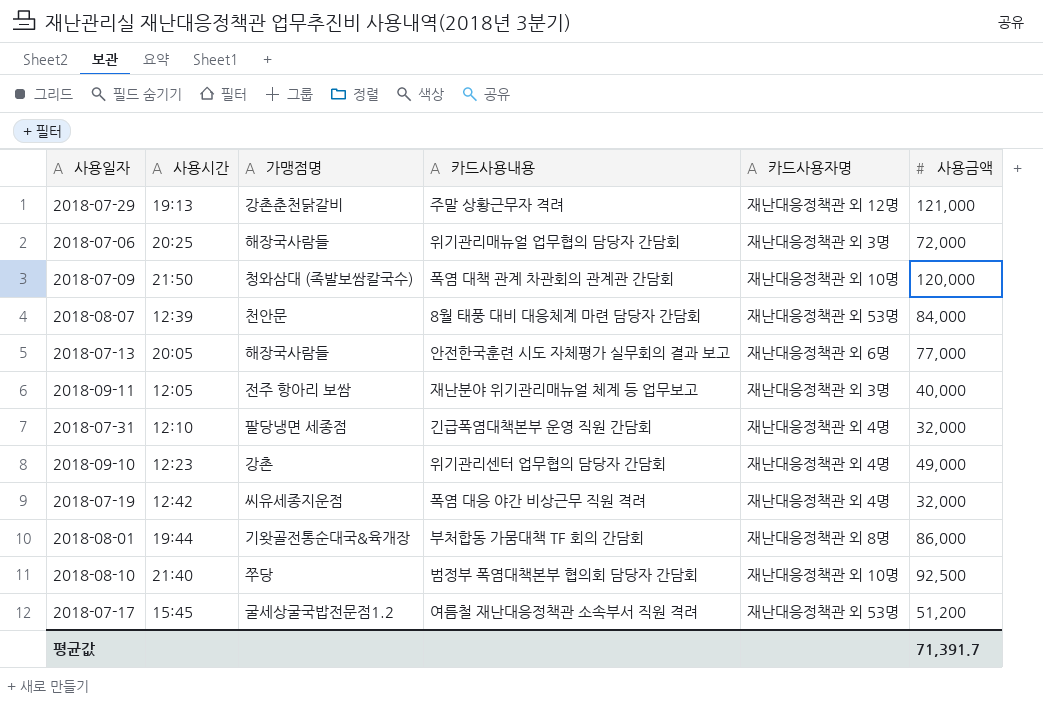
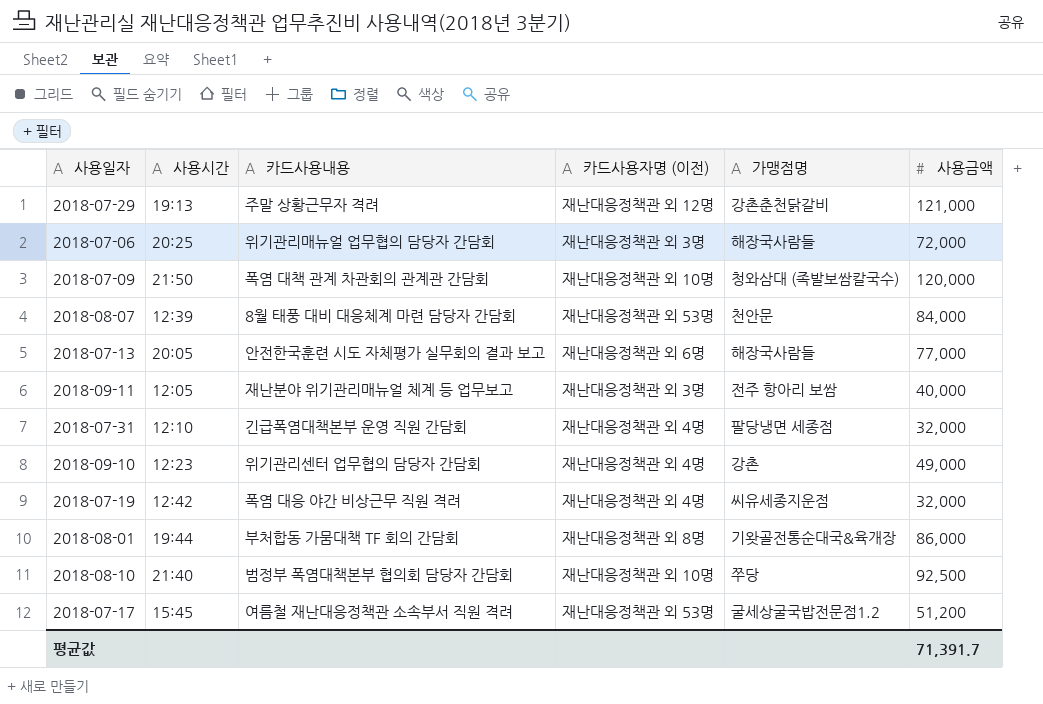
column name: 카드사용자명 -> 카드사용자명 (이전)
column 가맹점명 | position: 3 -> 5

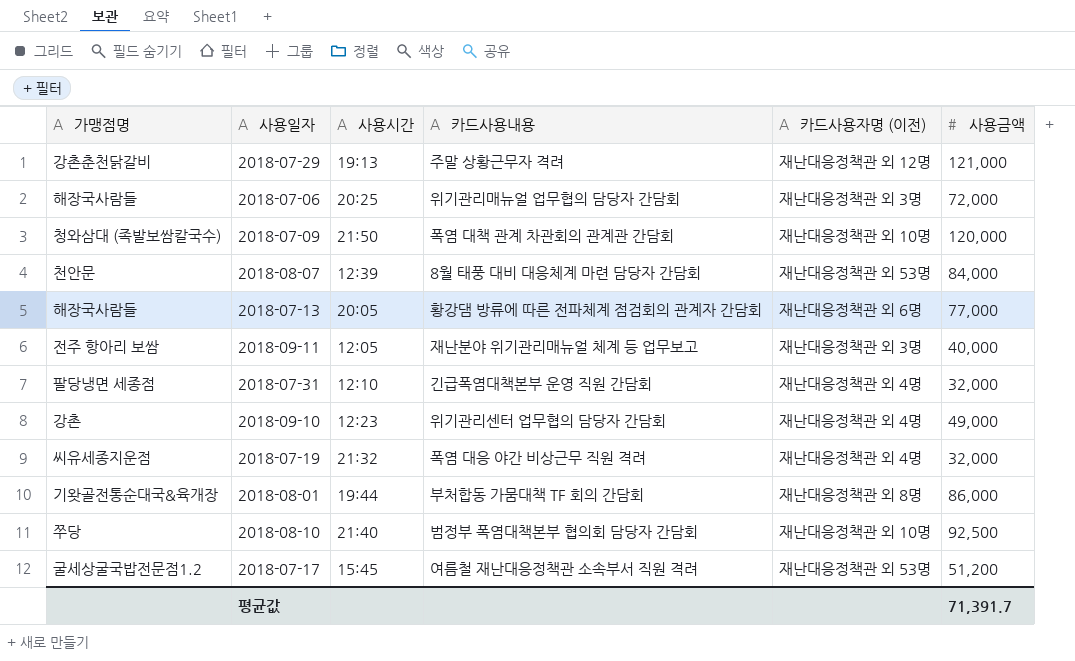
column 가맹점명 | position: 5 -> 1
2018-07-13 | 카드사용내용: 안전한국훈련 시도 자체평가 실무회의 결과 보고 -> 황강댐 방류에 따른 전파체계 점검회의 관계자 간담회
2018-07-19 | 사용시간: 12:42 -> 21:32

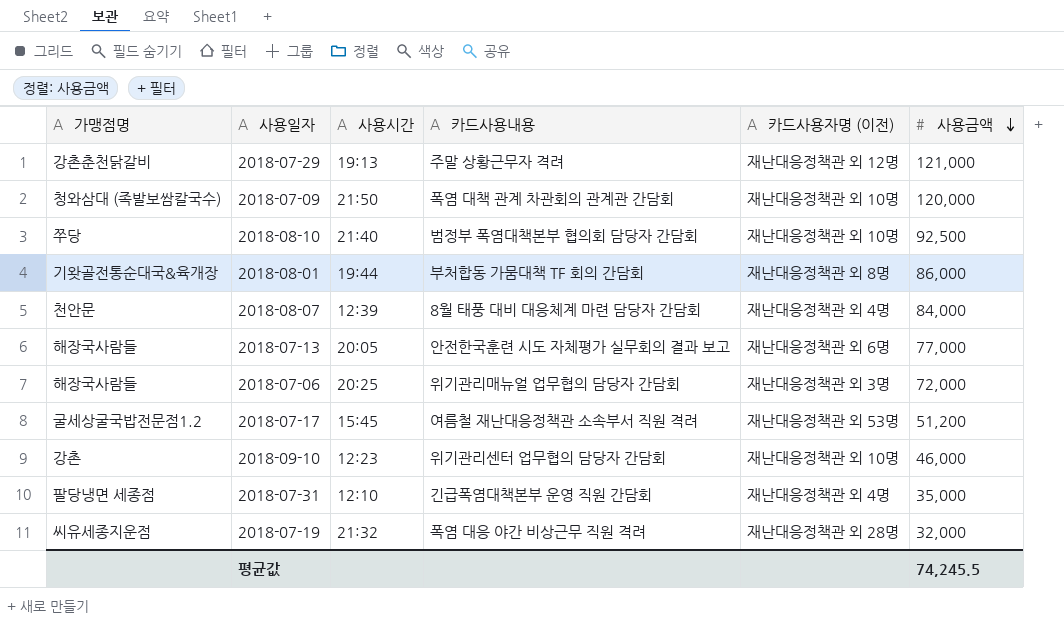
row order: none -> 사용금액 descending
row 2018-09-11: 전주 항아리 보쌈 | 12:05 | 재난분야 위기관리매뉴얼 체계 등 업무보고 | 재난대응정책관 외 3명 | 40,000 -> none
2018-08-07 | 카드사용자명 (이전): 재난대응정책관 외 53명 -> 재난대응정책관 외 4명
2018-07-13 | 카드사용내용: 황강댐 방류에 따른 전파체계 점검회의 관계자 간담회 -> 안전한국훈련 시도 자체평가 실무회의 결과 보고
2018-09-10 | 카드사용자명 (이전): 재난대응정책관 외 4명 -> 재난대응정책관 외 10명
2018-09-10 | 사용금액: 49,000 -> 46,000
2018-07-31 | 사용금액: 32,000 -> 35,000
2018-07-19 | 카드사용자명 (이전): 재난대응정책관 외 4명 -> 재난대응정책관 외 28명
평균값 | 사용금액: 71,391.7 -> 74,245.5

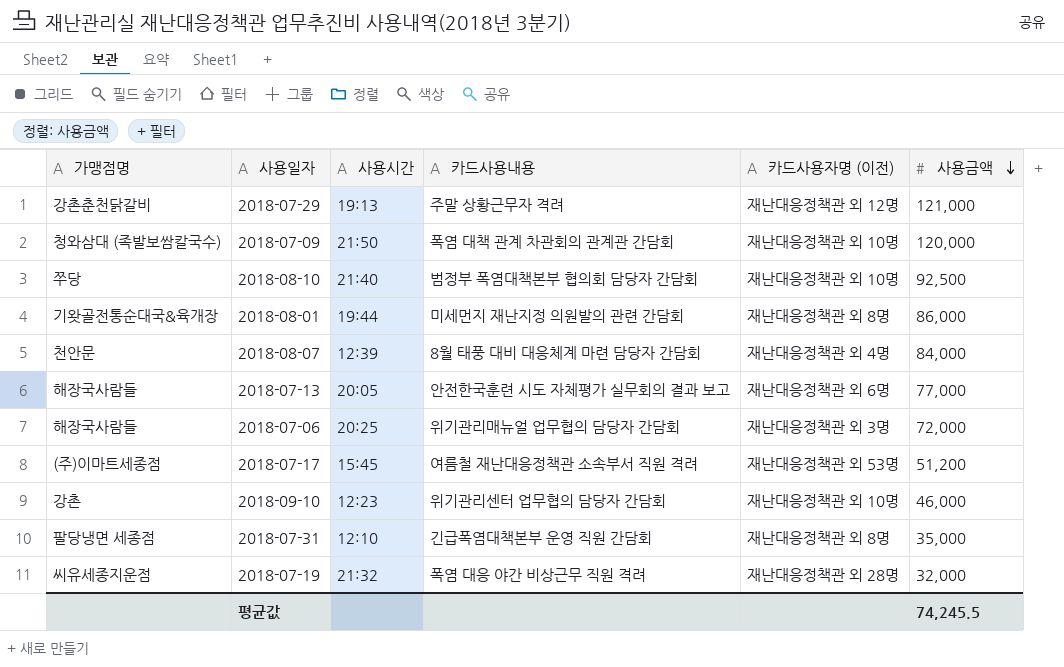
2018-08-01 | 카드사용내용: 부처합동 가뭄대책 TF 회의 간담회 -> 미세먼지 재난지정 의원발의 관련 간담회
2018-07-17 | 가맹점명: 굴세상굴국밥전문점1.2 -> (주)이마트세종점
2018-07-31 | 카드사용자명 (이전): 재난대응정책관 외 4명 -> 재난대응정책관 외 8명

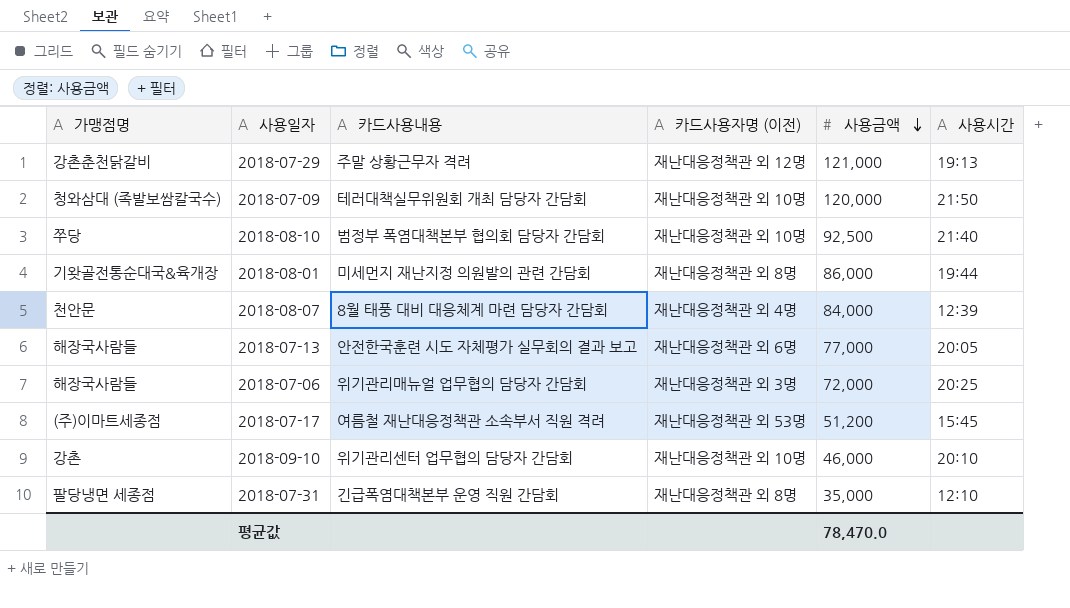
column 사용시간 | position: 3 -> 6
row 2018-07-19: 씨유세종지운점 | 21:32 | 폭염 대응 야간 비상근무 직원 격려 | 재난대응정책관 외 28명 | 32,000 -> none
2018-07-09 | 카드사용내용: 폭염 대책 관계 차관회의 관계관 간담회 -> 테러대책실무위원회 개최 담당자 간담회
2018-09-10 | 사용시간: 12:23 -> 20:10
평균값 | 사용금액: 74,245.5 -> 78,470.0

